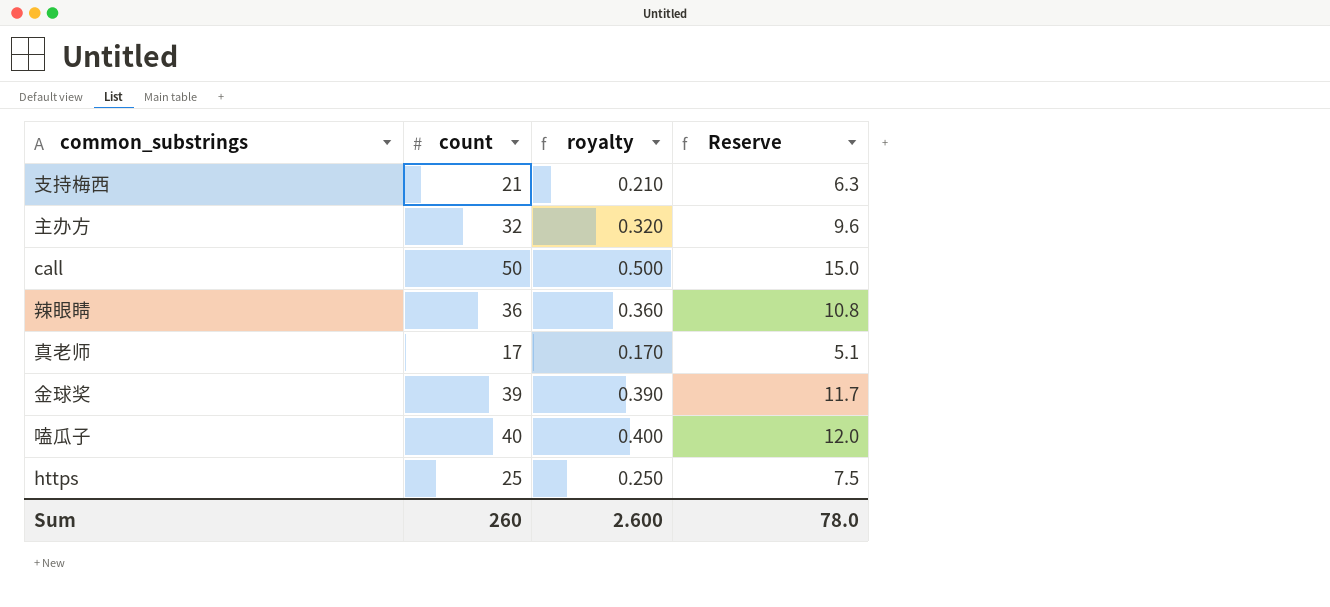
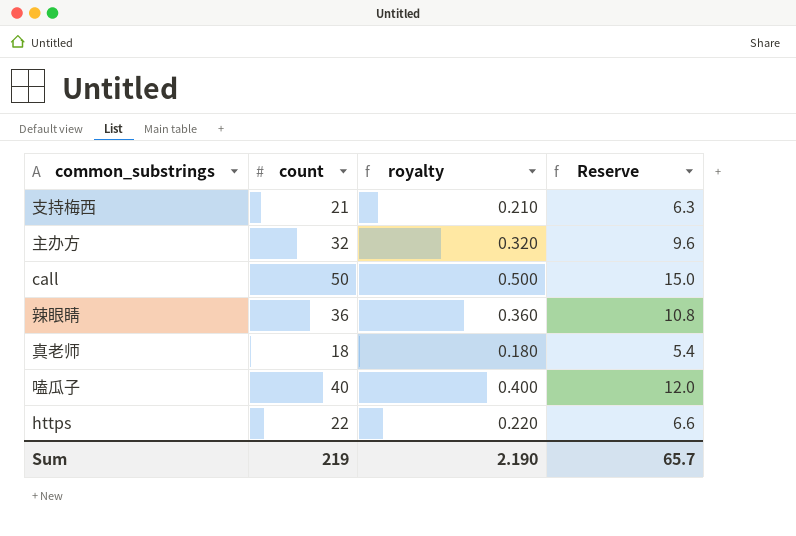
row 金球奖: 39 | 0.390 | 11.7 -> none
真老师 | count: 17 -> 18
真老师 | royalty: 0.170 -> 0.180
真老师 | Reserve: 5.1 -> 5.4
https | count: 25 -> 22
https | royalty: 0.250 -> 0.220
https | Reserve: 7.5 -> 6.6
Sum | count: 260 -> 219
Sum | royalty: 2.600 -> 2.190
Sum | Reserve: 78.0 -> 65.7

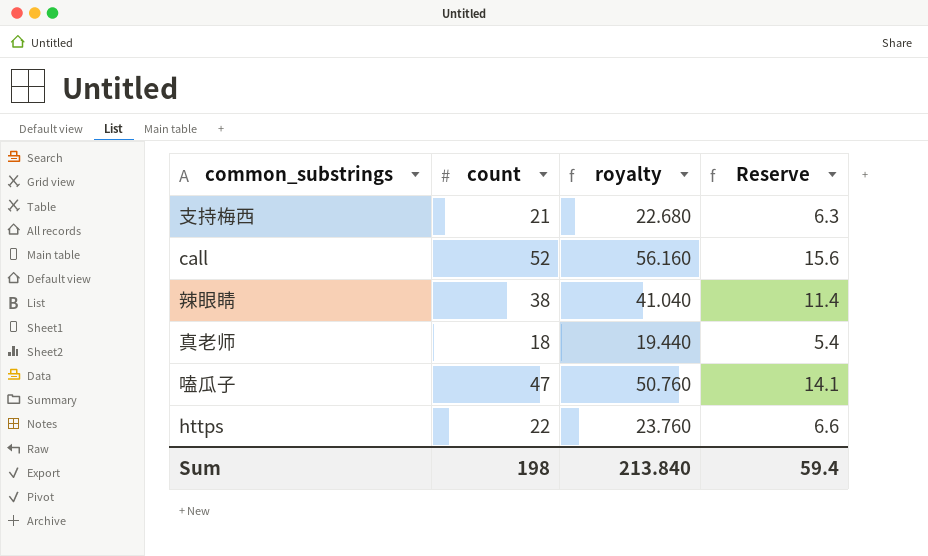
column royalty | formula: [count] * 0.01 -> [count] * 1.08
row 主办方: 32 | 0.320 | 9.6 -> none
call | count: 50 -> 52
call | Reserve: 15.0 -> 15.6
辣眼睛 | count: 36 -> 38
辣眼睛 | Reserve: 10.8 -> 11.4
嗑瓜子 | count: 40 -> 47
嗑瓜子 | Reserve: 12.0 -> 14.1
Sum | count: 219 -> 198
Sum | royalty: 2.190 -> 213.840
Sum | Reserve: 65.7 -> 59.4

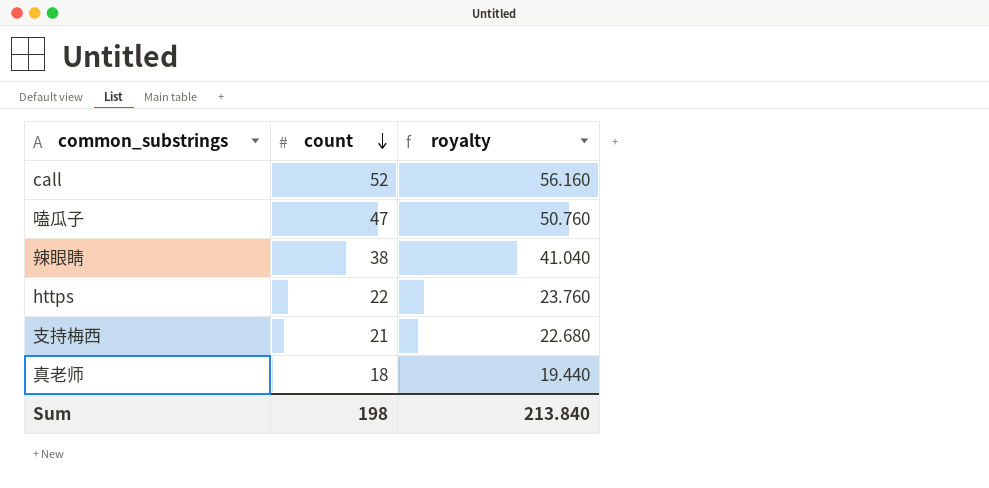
row order: none -> count descending
column Reserve | formula: [count] * 0.3 -> none

